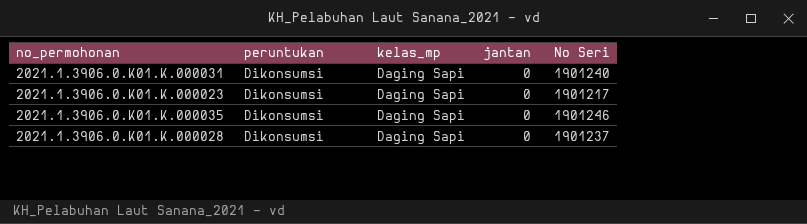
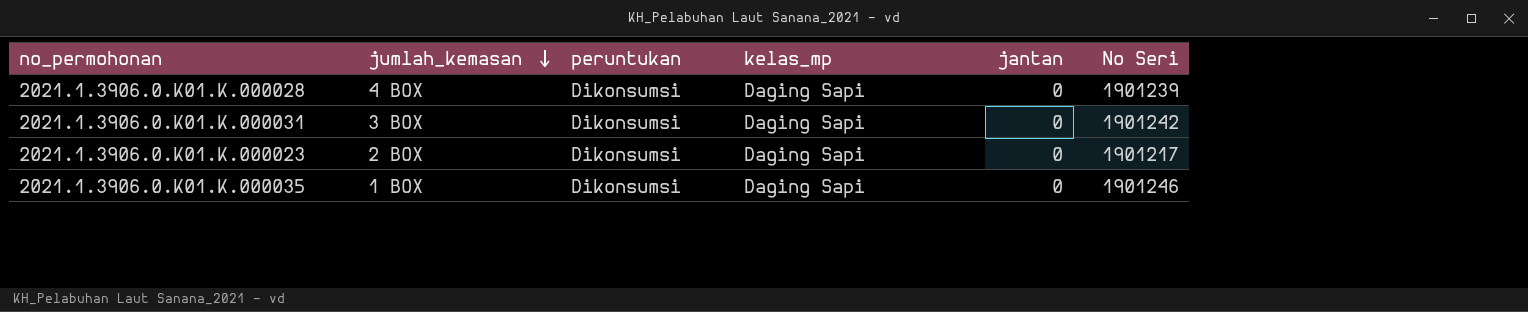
row order: none -> jumlah_kemasan descending
column jumlah_kemasan | position: none -> 2
2021.1.3906.0.K01.K.000028 | No Seri: 1901237 -> 1901239
2021.1.3906.0.K01.K.000031 | No Seri: 1901240 -> 1901242

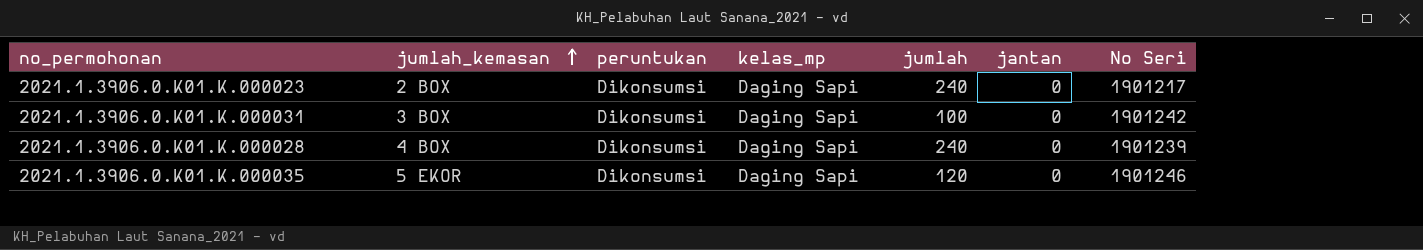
row order: jumlah_kemasan descending -> jumlah_kemasan ascending
column jumlah | position: none -> 5
2021.1.3906.0.K01.K.000035 | jumlah_kemasan: 1 BOX -> 5 EKOR

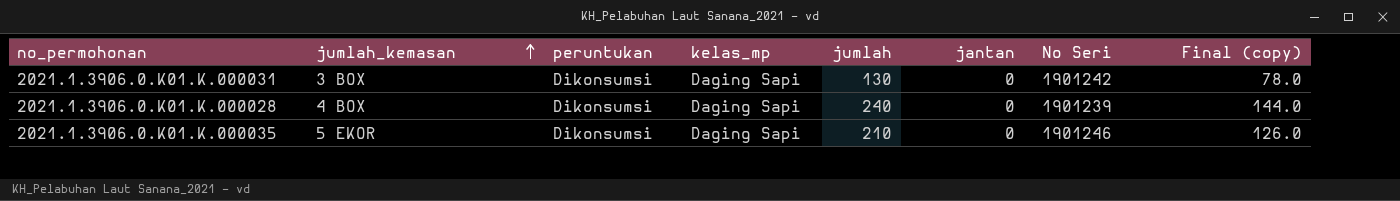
column Final (copy) | formula: none -> [jumlah] * 0.6
row 2021.1.3906.0.K01.K.000023: 2 BOX | Dikonsumsi | Daging Sapi | 240 | 0 | 1901217 -> none
2021.1.3906.0.K01.K.000031 | jumlah: 100 -> 130
2021.1.3906.0.K01.K.000035 | jumlah: 120 -> 210

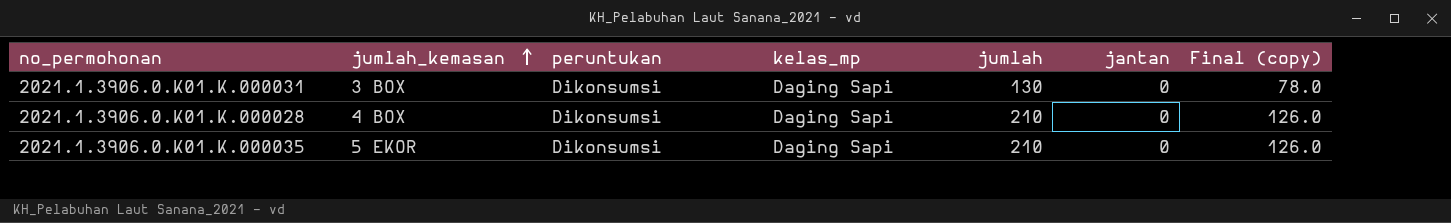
column No Seri | position: 7 -> none
2021.1.3906.0.K01.K.000028 | jumlah: 240 -> 210
2021.1.3906.0.K01.K.000028 | Final (copy): 144.0 -> 126.0

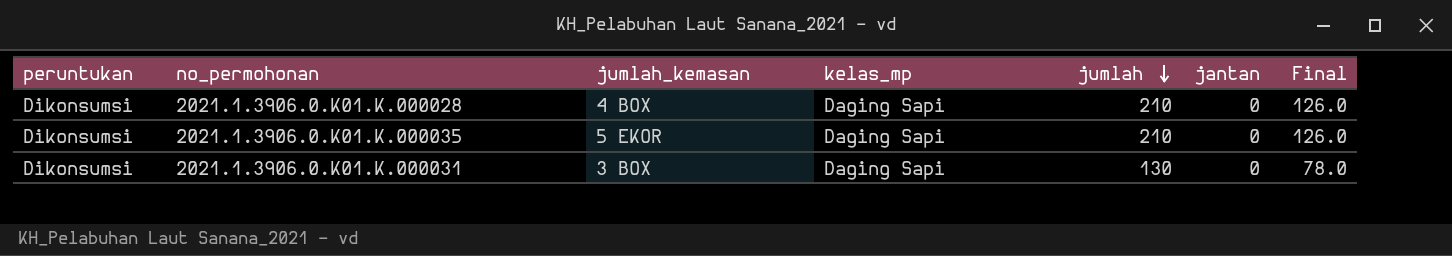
row order: jumlah_kemasan ascending -> jumlah descending
column peruntukan | position: 3 -> 1
column name: Final (copy) -> Final

